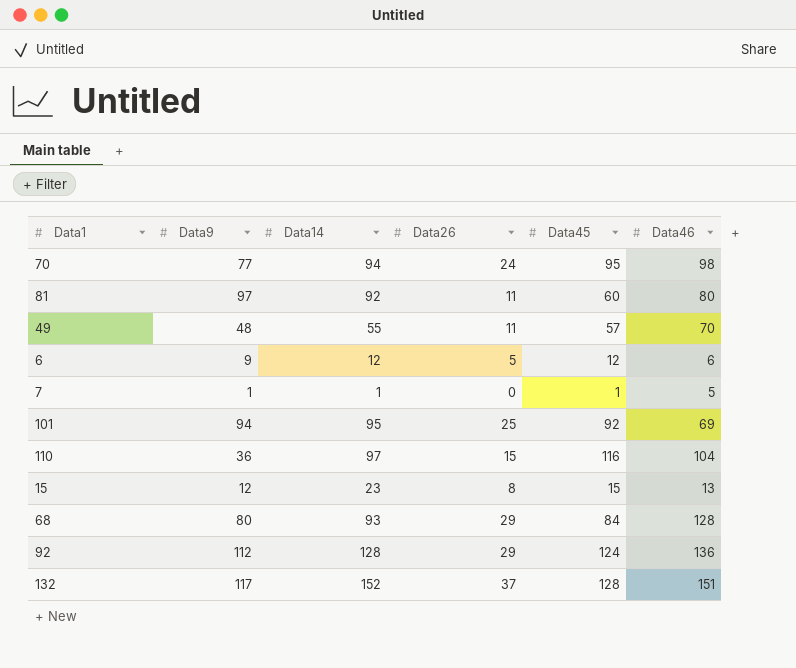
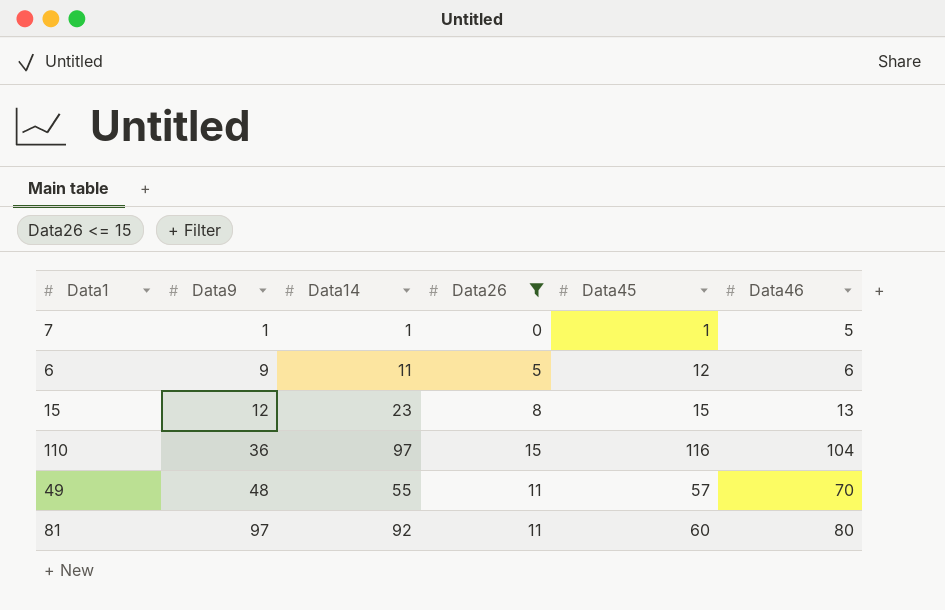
filter: none -> Data26 <= 15
row order: none -> Data9 ascending
6 | Data14: 12 -> 11

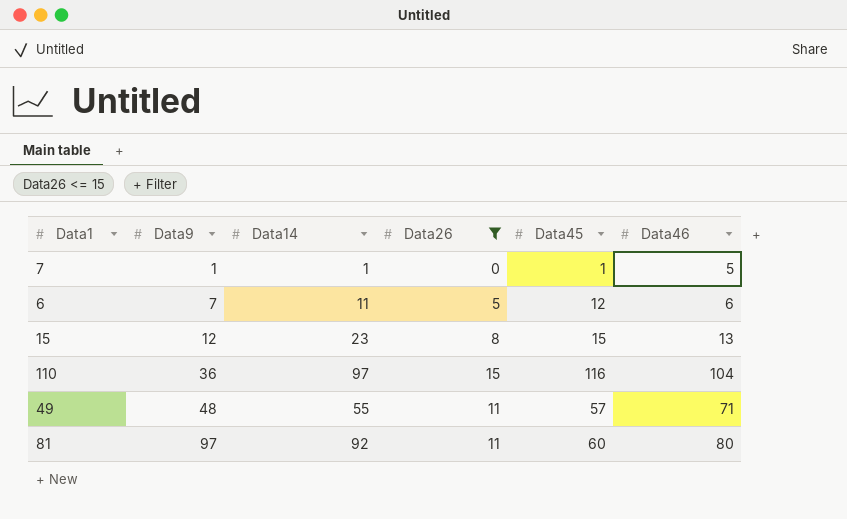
6 | Data9: 9 -> 7
49 | Data46: 70 -> 71

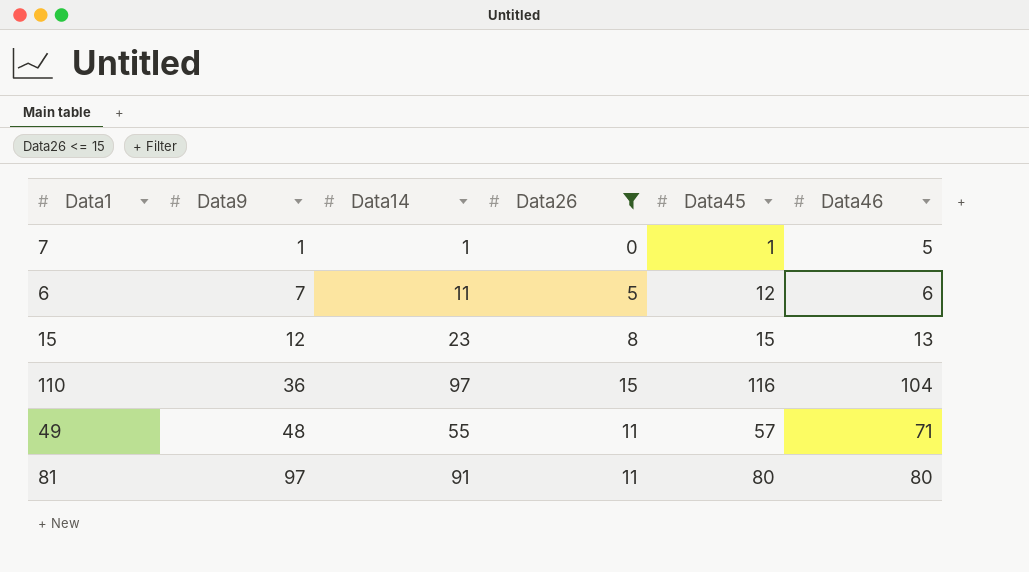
81 | Data14: 92 -> 91
81 | Data45: 60 -> 80

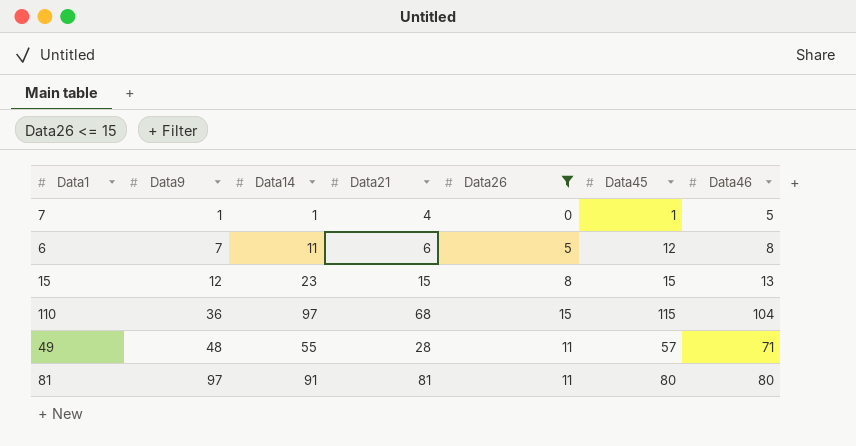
column Data21 | position: none -> 4
6 | Data46: 6 -> 8
110 | Data45: 116 -> 115

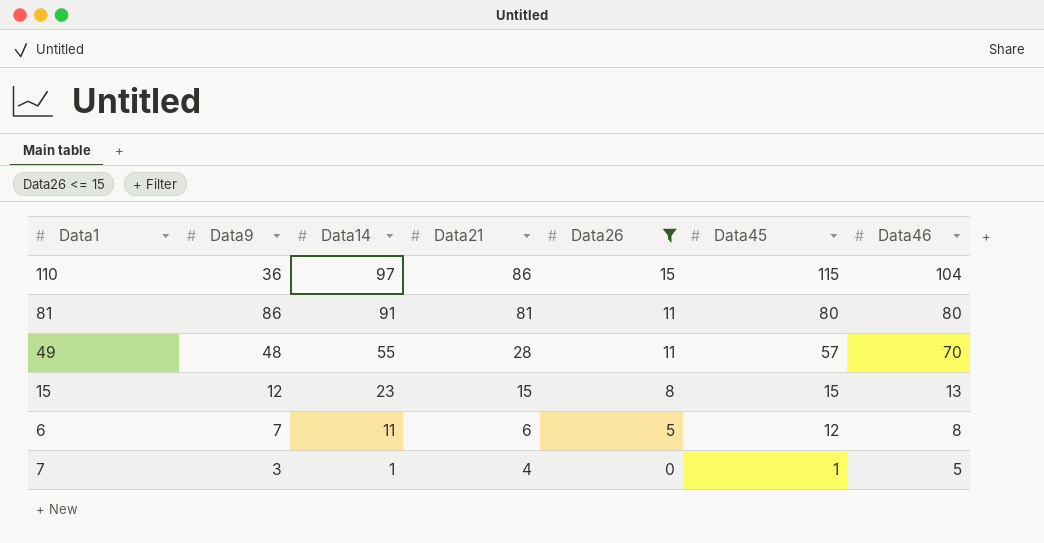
row order: Data9 ascending -> Data14 descending
110 | Data21: 68 -> 86
81 | Data9: 97 -> 86
49 | Data46: 71 -> 70
7 | Data9: 1 -> 3

